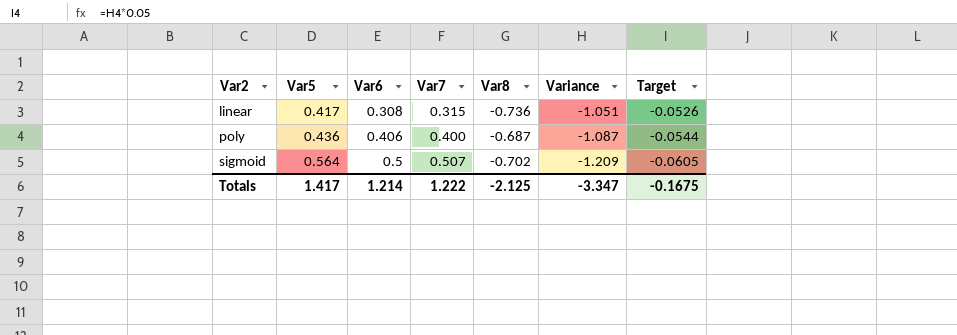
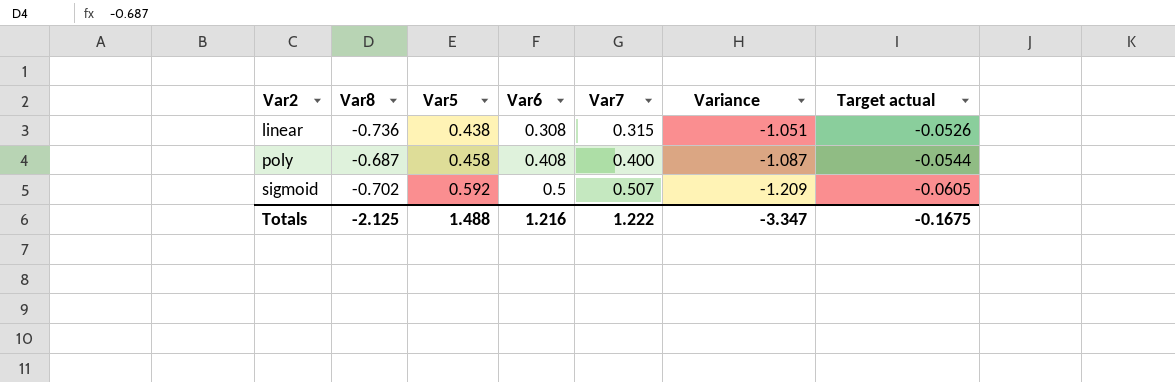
column Var8 | position: 5 -> 2
column name: Target -> Target actual
linear | Var5: 0.417 -> 0.438
poly | Var5: 0.436 -> 0.458
poly | Var6: 0.406 -> 0.408
sigmoid | Var5: 0.564 -> 0.592
Totals | Var5: 1.417 -> 1.488
Totals | Var6: 1.214 -> 1.216

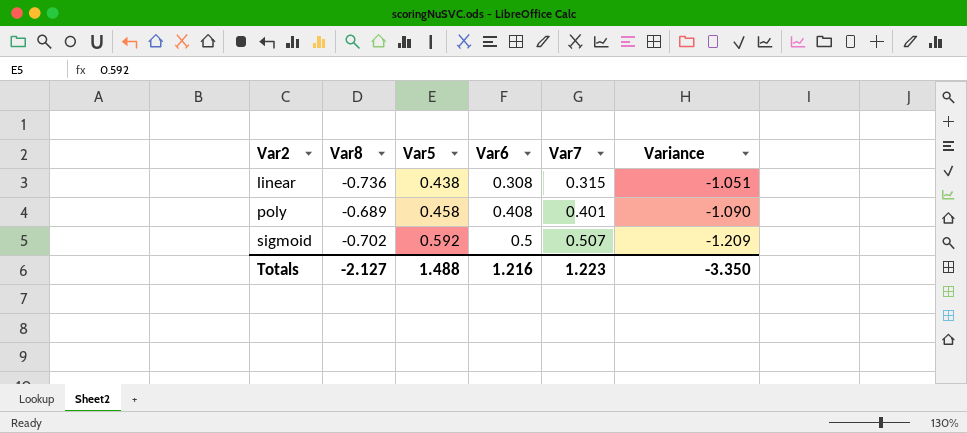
column Target actual | formula: [Variance] * 0.05 -> none
poly | Var8: -0.687 -> -0.689
poly | Var7: 0.400 -> 0.401
poly | Variance: -1.087 -> -1.090
Totals | Var8: -2.125 -> -2.127
Totals | Var7: 1.222 -> 1.223
Totals | Variance: -3.347 -> -3.350

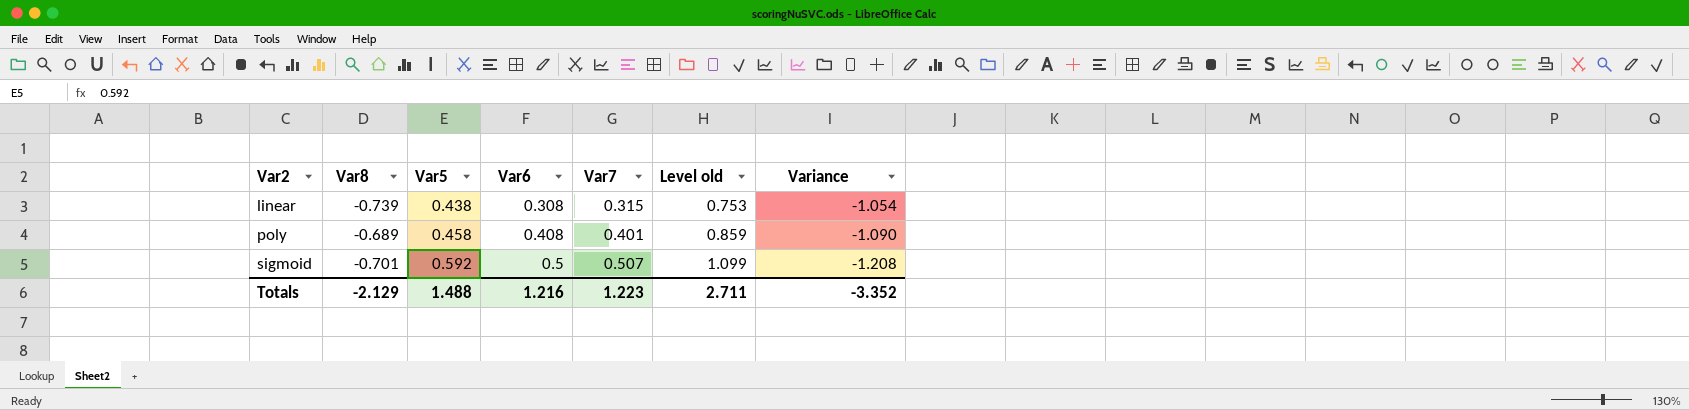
column Level old | formula: none -> [Var5] + [Var7]
linear | Var8: -0.736 -> -0.739
linear | Variance: -1.051 -> -1.054
sigmoid | Var8: -0.702 -> -0.701
sigmoid | Variance: -1.209 -> -1.208
Totals | Var8: -2.127 -> -2.129
Totals | Variance: -3.350 -> -3.352

